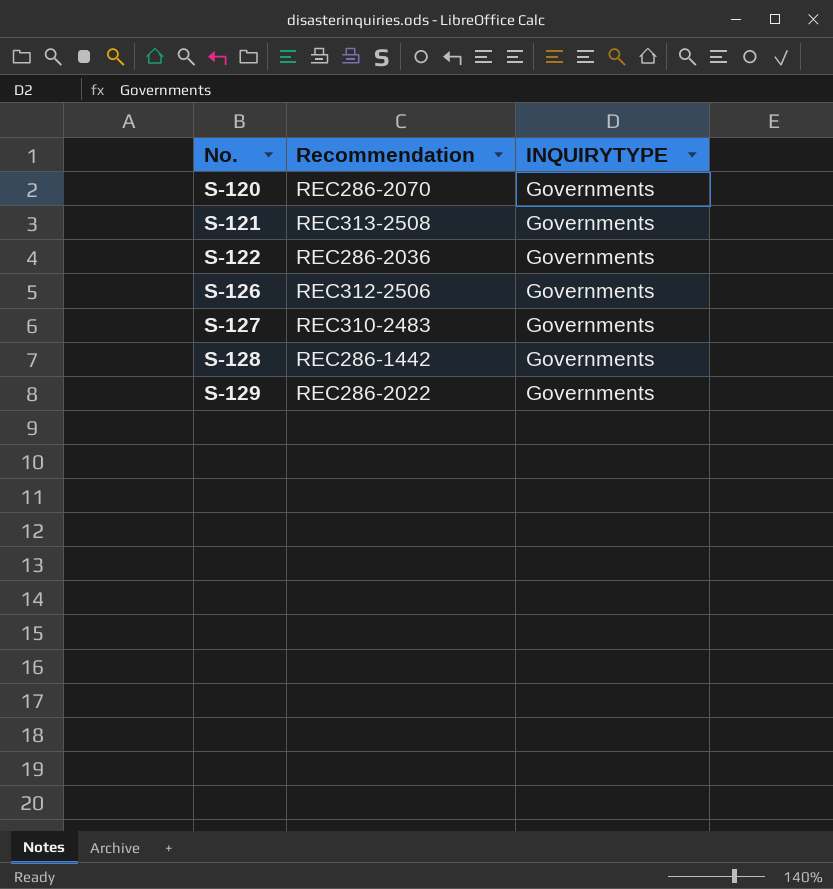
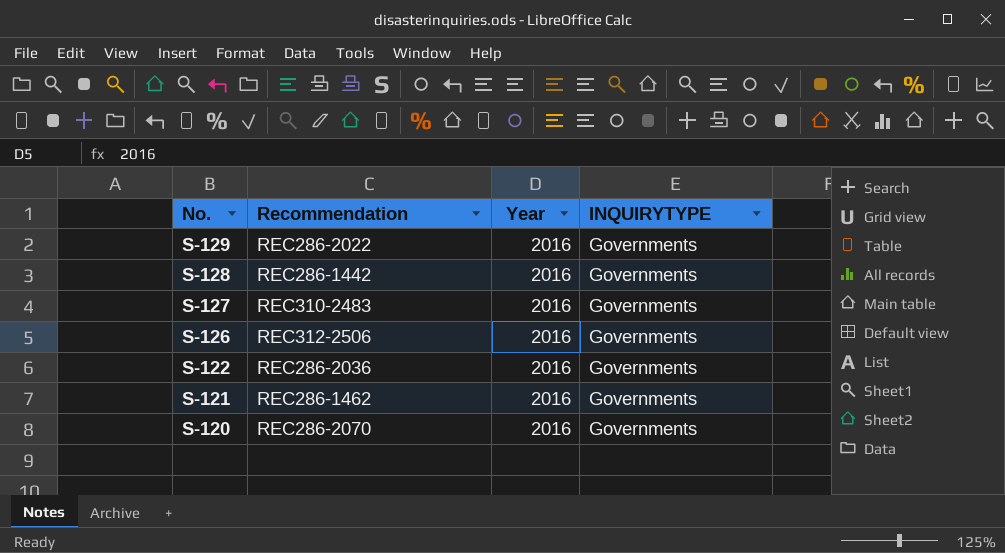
row order: No. ascending -> No. descending
column Year | position: none -> 3
S-121 | Recommendation: REC313-2508 -> REC286-1462

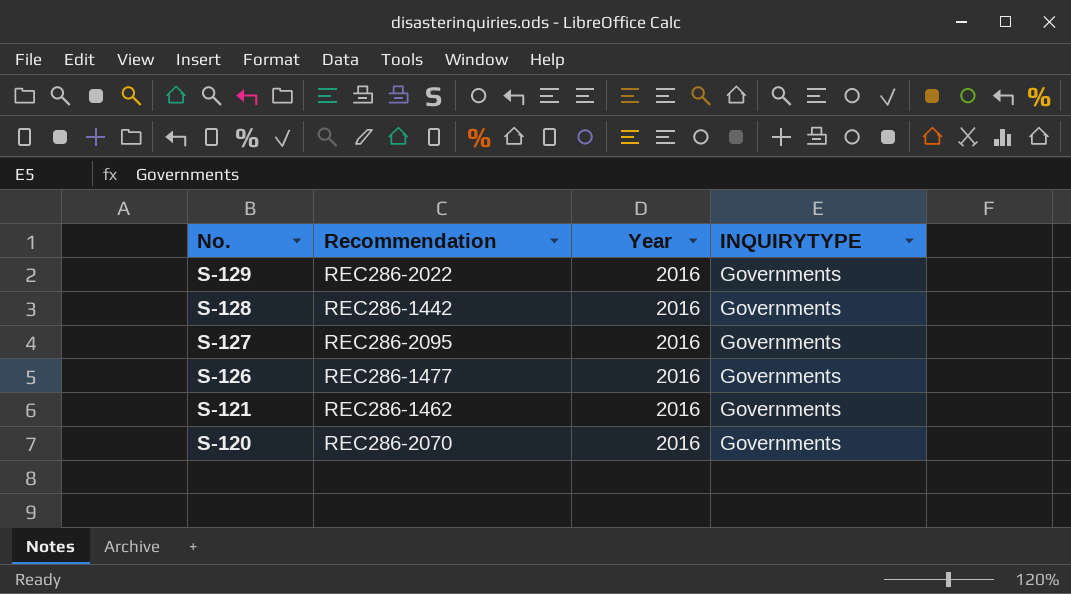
row S-122: REC286-2036 | 2016 | Governments -> none
S-127 | Recommendation: REC310-2483 -> REC286-2095
S-126 | Recommendation: REC312-2506 -> REC286-1477

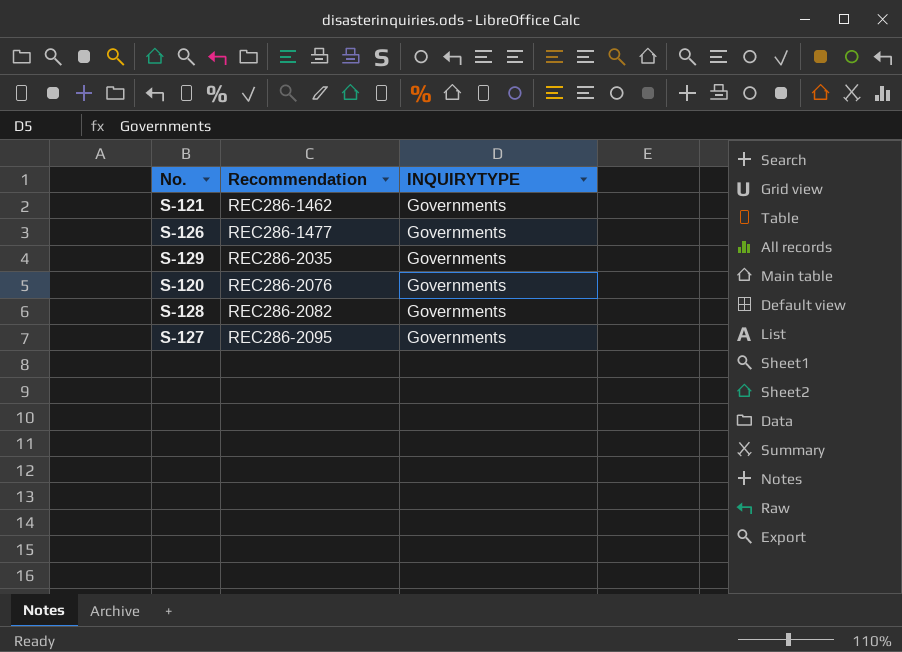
row order: No. descending -> Recommendation ascending
column Year | position: 3 -> none
S-129 | Recommendation: REC286-2022 -> REC286-2035
S-120 | Recommendation: REC286-2070 -> REC286-2076
S-128 | Recommendation: REC286-1442 -> REC286-2082

